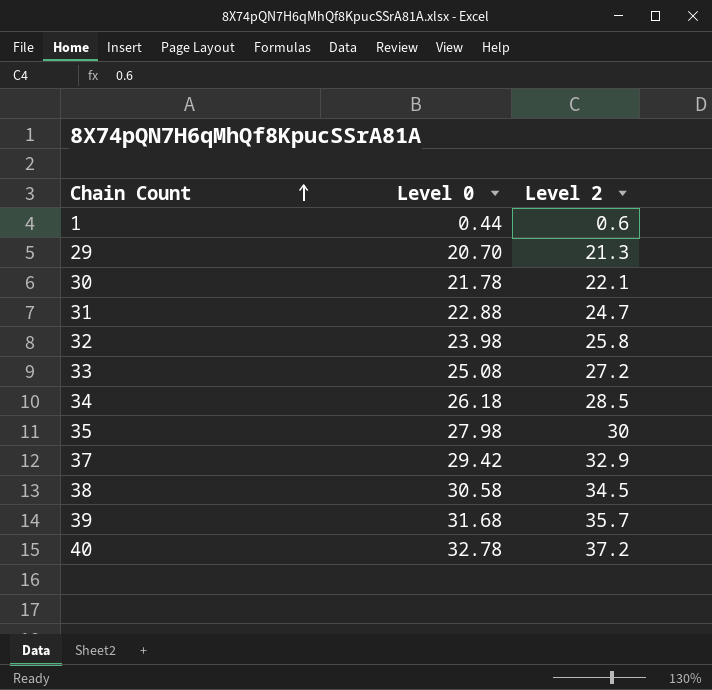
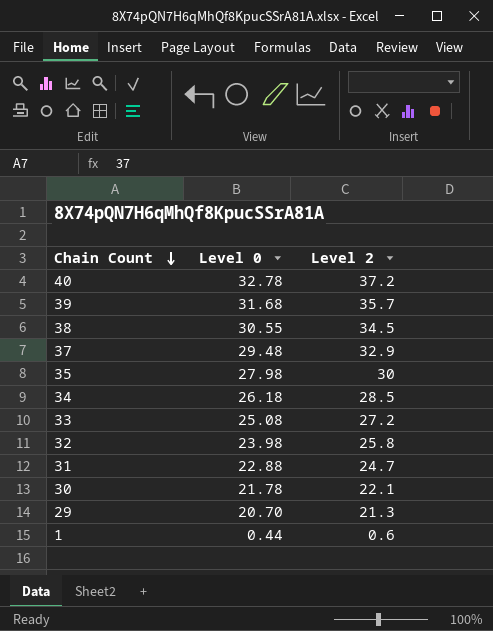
row order: Chain Count ascending -> Chain Count descending
38 | Level 0: 30.58 -> 30.55
37 | Level 0: 29.42 -> 29.48

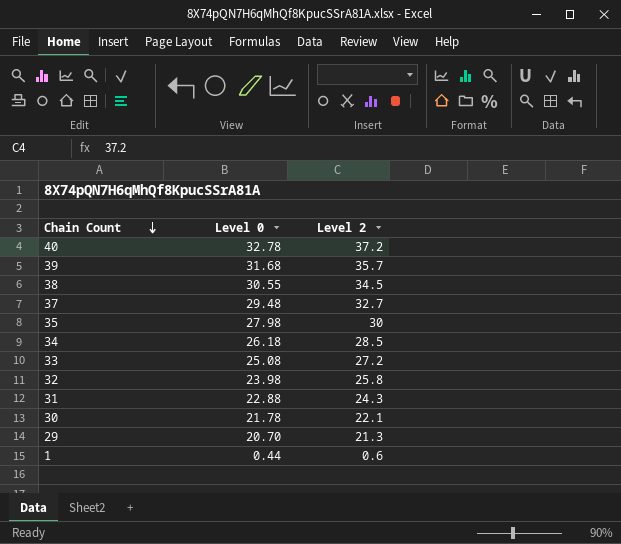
37 | Level 2: 32.9 -> 32.7
31 | Level 2: 24.7 -> 24.3

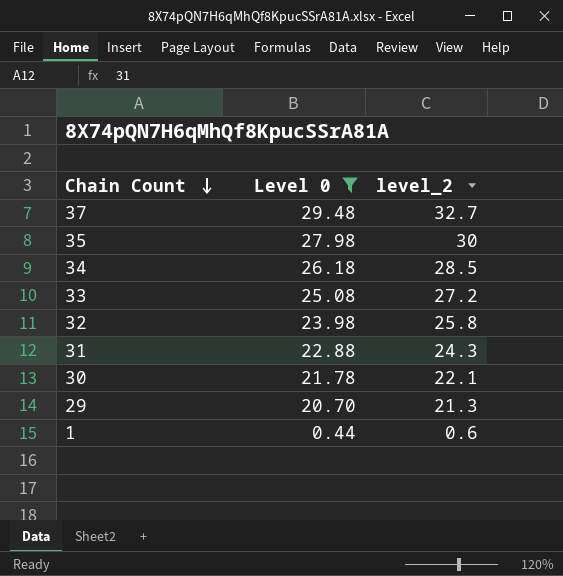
filter: none -> Level 0 <= 29.48
column name: Level 2 -> level_2

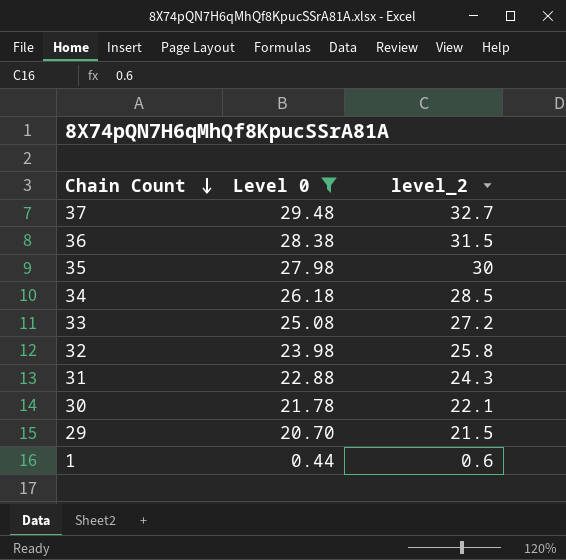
row 36: none -> 28.38 | 31.5
29 | level_2: 21.3 -> 21.5

